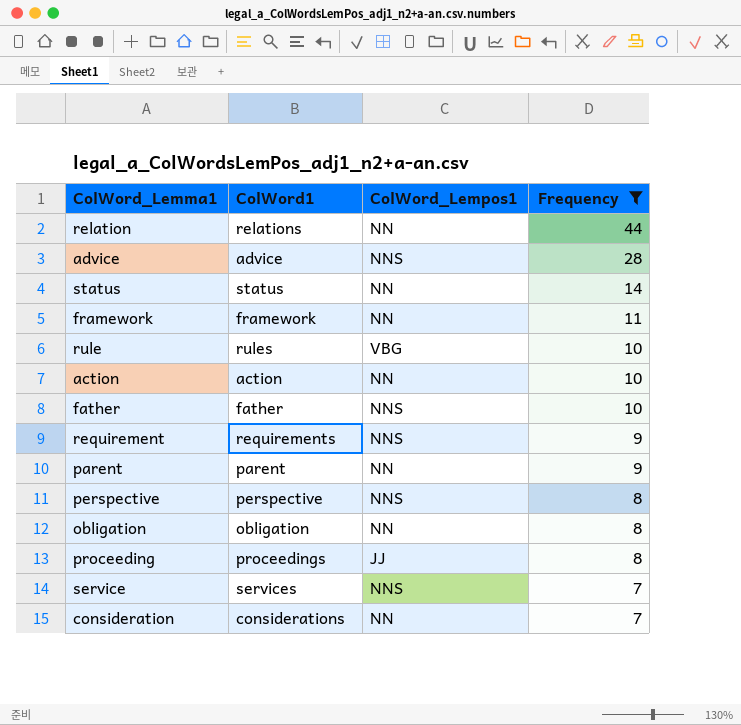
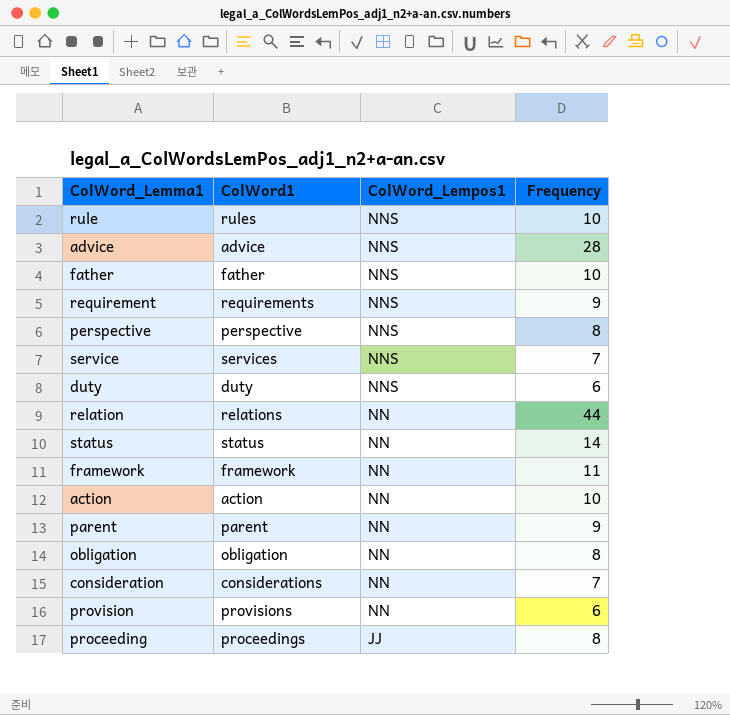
filter: Frequency != 6 -> none
row order: Frequency descending -> ColWord_Lempos1 descending
rule | ColWord_Lempos1: VBG -> NNS

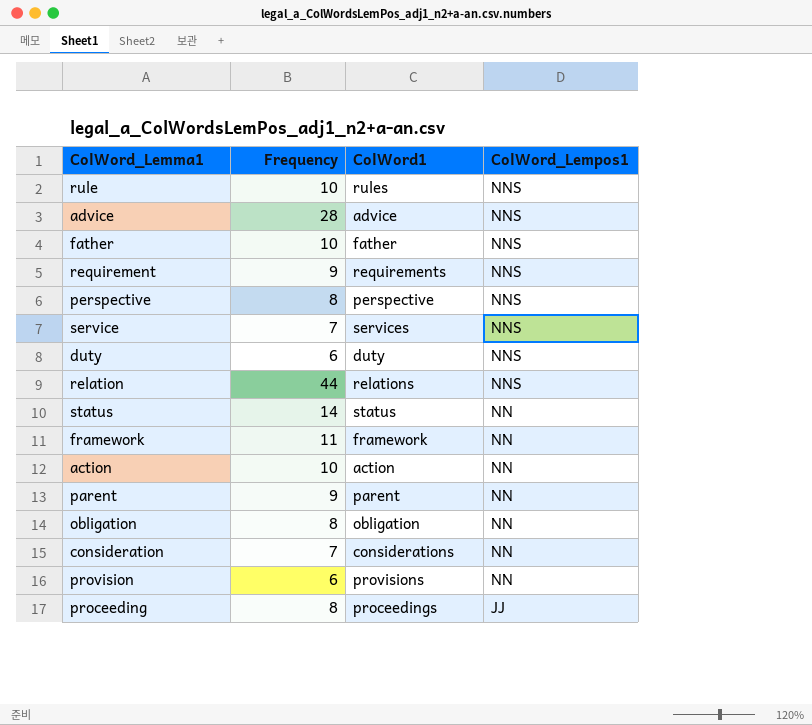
column Frequency | position: 4 -> 2
relation | ColWord_Lempos1: NN -> NNS

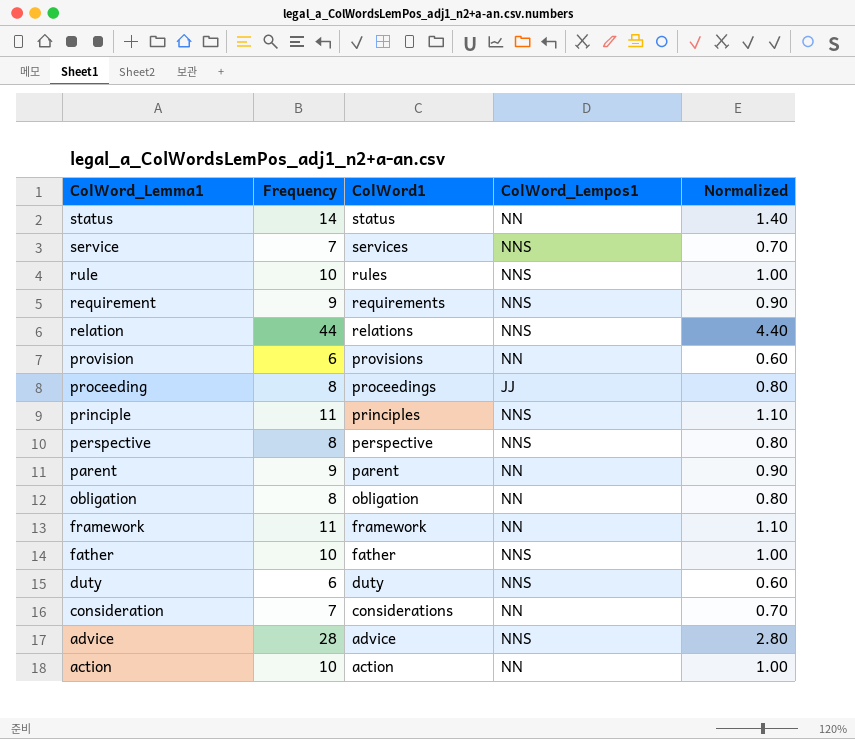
row order: ColWord_Lempos1 descending -> ColWord_Lemma1 descending
column Normalized | formula: none -> [Frequency] * 0.1
row principle: none -> 11 | principles | NNS | 1.10

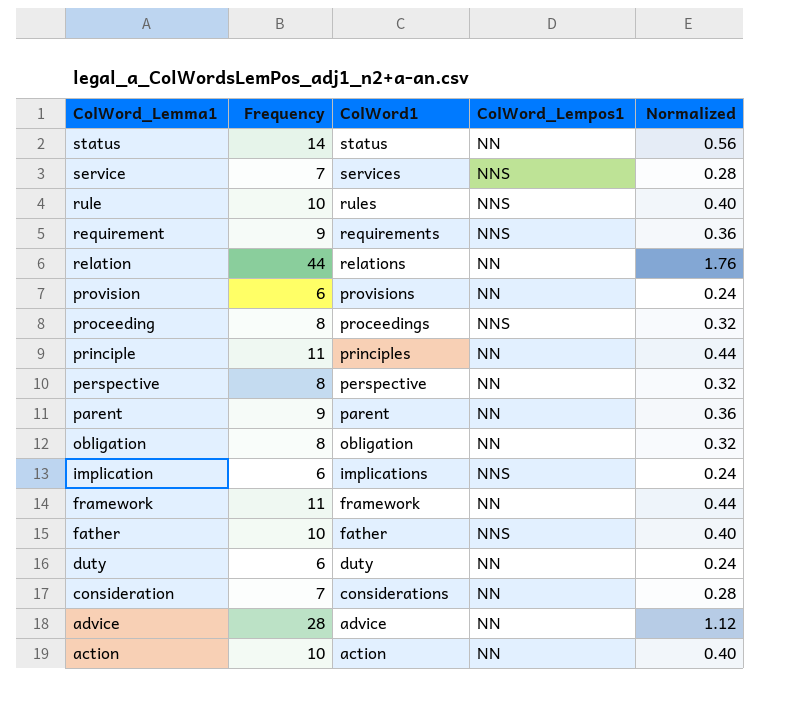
column Normalized | formula: [Frequency] * 0.1 -> [Frequency] * 0.04
relation | ColWord_Lempos1: NNS -> NN
proceeding | ColWord_Lempos1: JJ -> NNS
principle | ColWord_Lempos1: NNS -> NN
perspective | ColWord_Lempos1: NNS -> NN
row implication: none -> 6 | implications | NNS | 0.24
duty | ColWord_Lempos1: NNS -> NN
advice | ColWord_Lempos1: NNS -> NN

